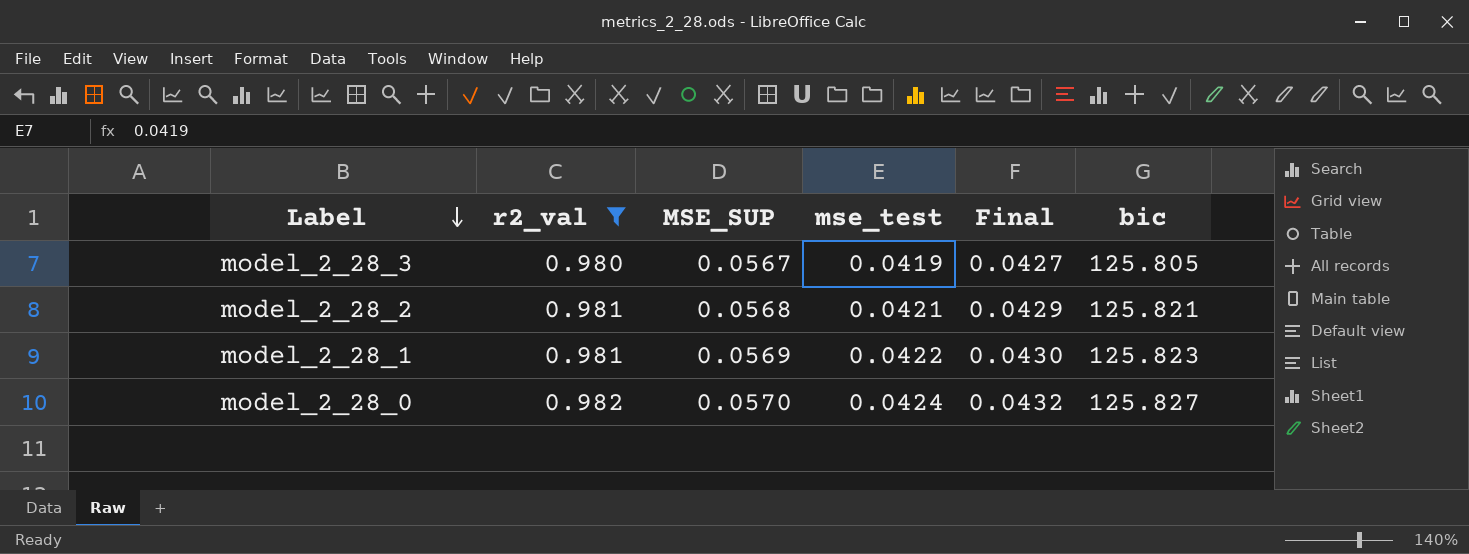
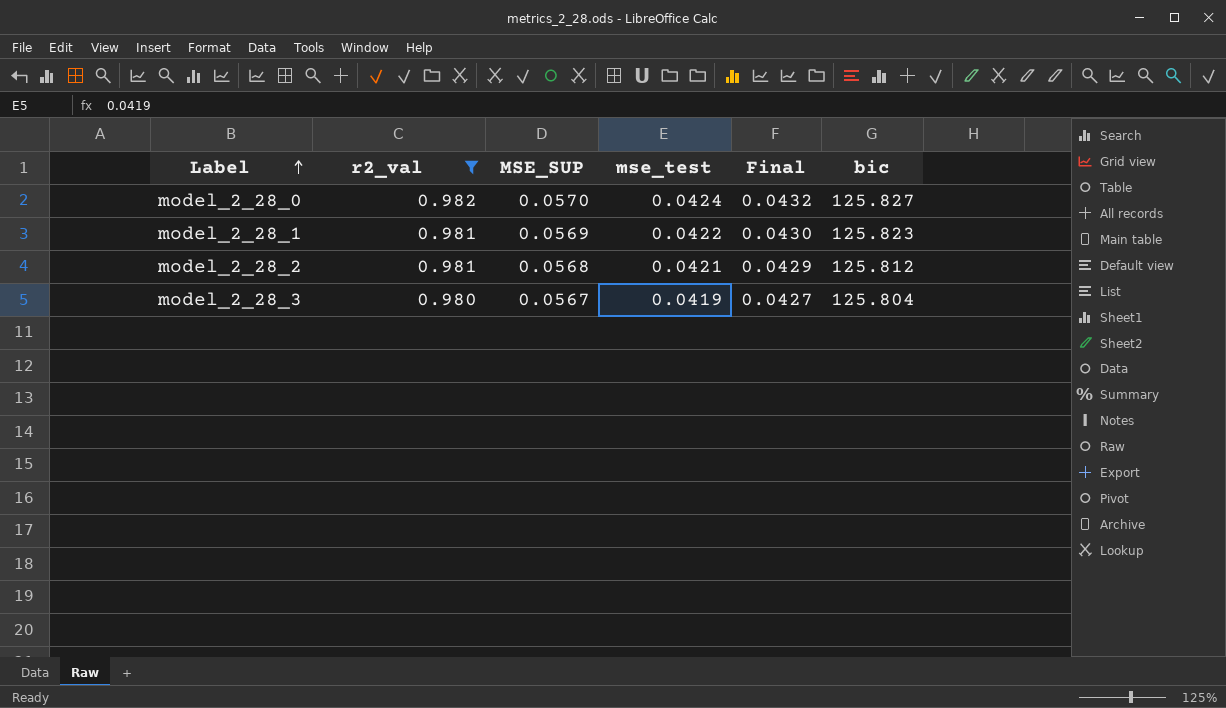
row order: Label descending -> Label ascending
model_2_28_2 | bic: 125.821 -> 125.812
model_2_28_3 | bic: 125.805 -> 125.804

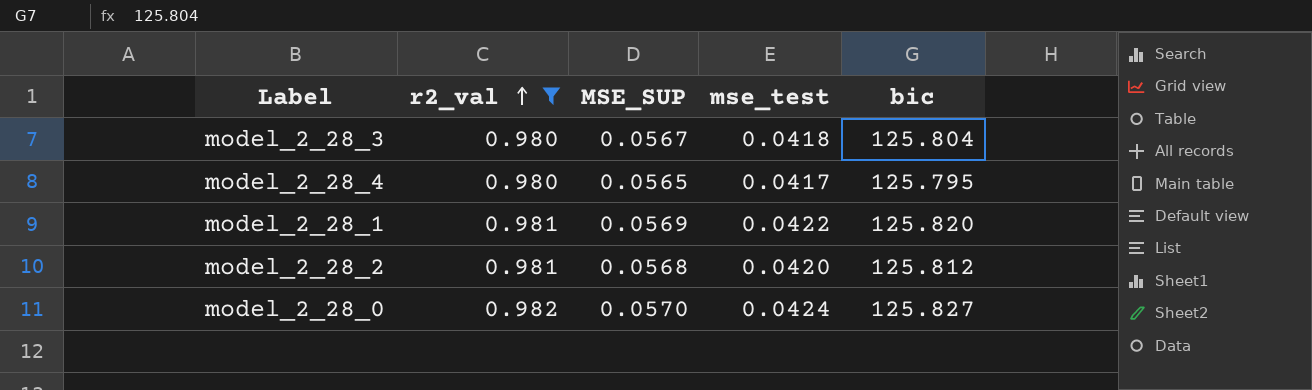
row order: Label ascending -> r2_val ascending
column Final | formula: [mse_test] * 1.02 -> none
model_2_28_3 | mse_test: 0.0419 -> 0.0418
row model_2_28_4: none -> 0.980 | 0.0565 | 0.0417 | 125.795
model_2_28_1 | bic: 125.823 -> 125.820
model_2_28_2 | mse_test: 0.0421 -> 0.0420

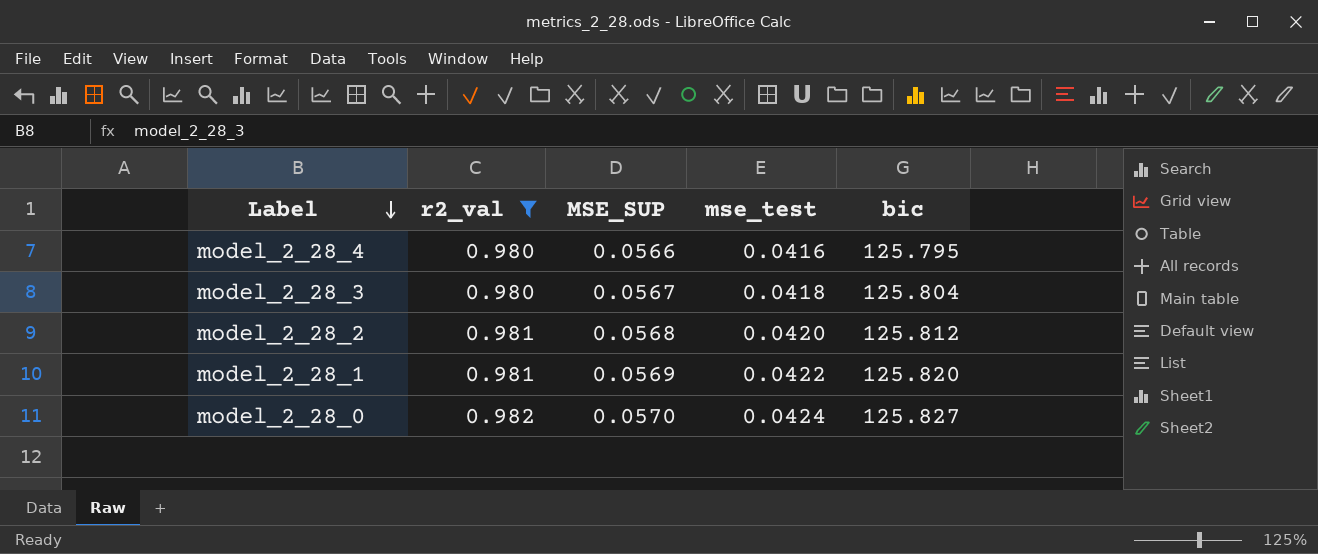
row order: r2_val ascending -> Label descending
model_2_28_4 | MSE_SUP: 0.0565 -> 0.0566
model_2_28_4 | mse_test: 0.0417 -> 0.0416

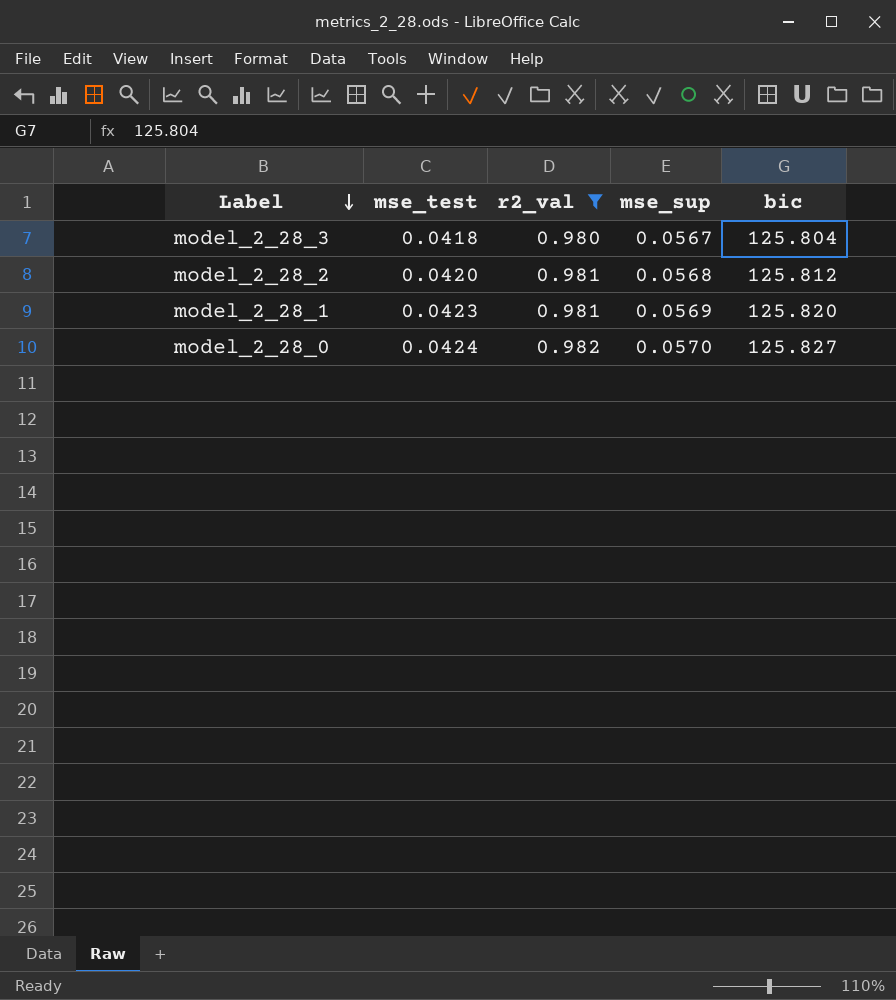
column mse_test | position: 4 -> 2
column name: MSE_SUP -> mse_sup
row model_2_28_4: 0.980 | 0.0566 | 0.0416 | 125.795 -> none
model_2_28_1 | mse_test: 0.0422 -> 0.0423

